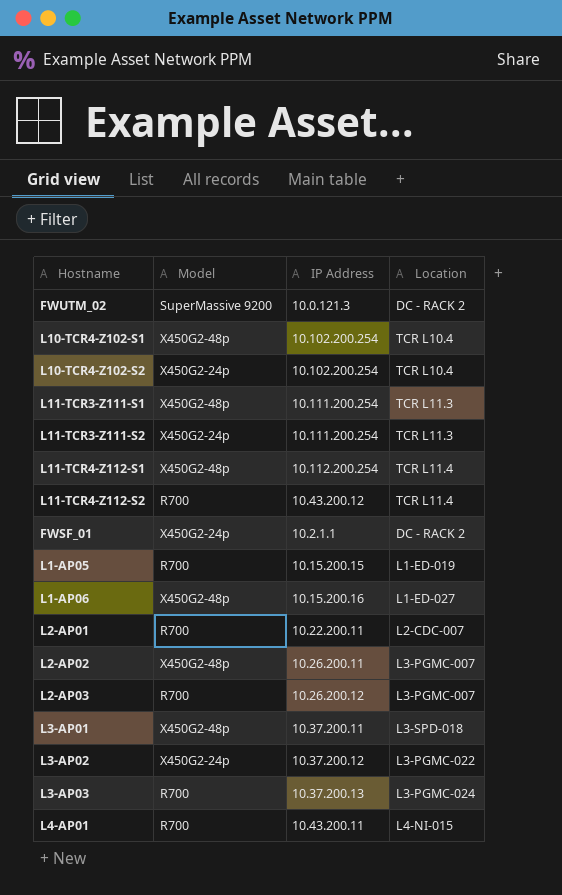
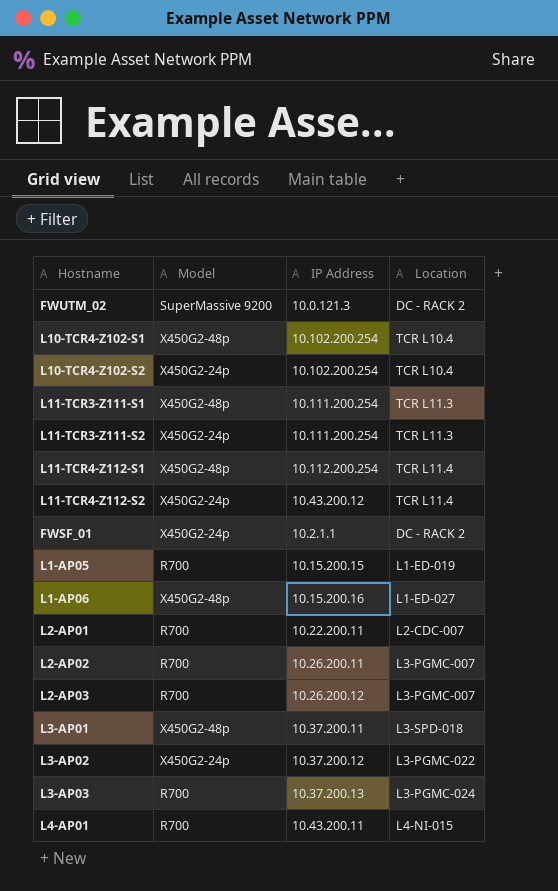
L11-TCR4-Z112-S2 | Model: R700 -> X450G2-24p
L2-AP02 | Model: X450G2-48p -> R700

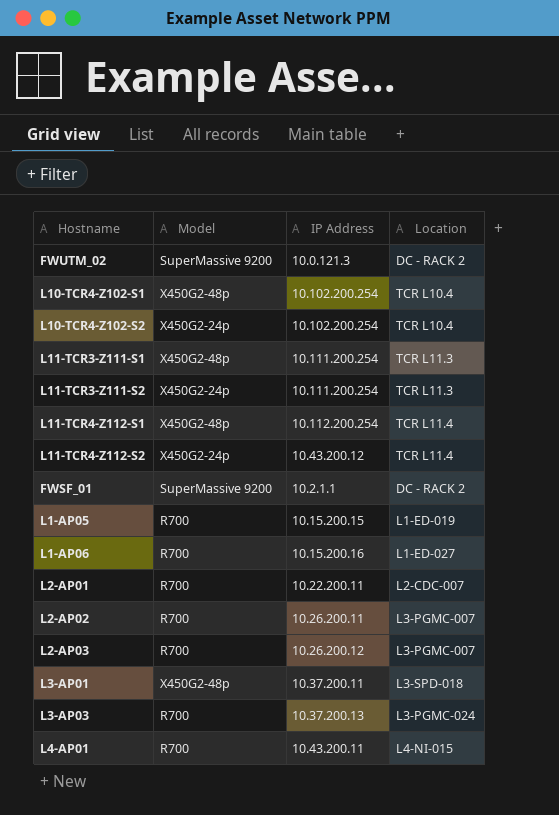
row L3-AP02: X450G2-24p | 10.37.200.12 | L3-PGMC-022 -> none
FWSF_01 | Model: X450G2-24p -> SuperMassive 9200
L1-AP06 | Model: X450G2-48p -> R700

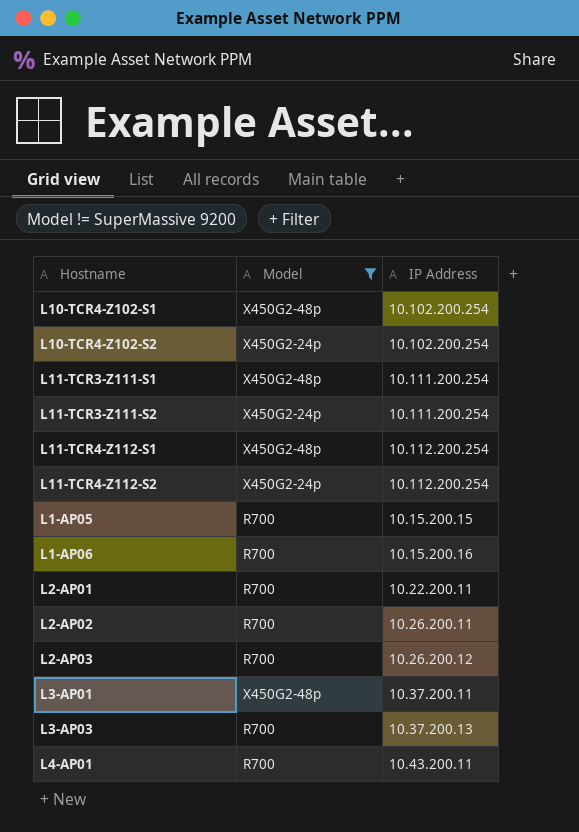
filter: none -> Model != SuperMassive 9200
column Location | position: 4 -> none
L11-TCR4-Z112-S2 | IP Address: 10.43.200.12 -> 10.112.200.254

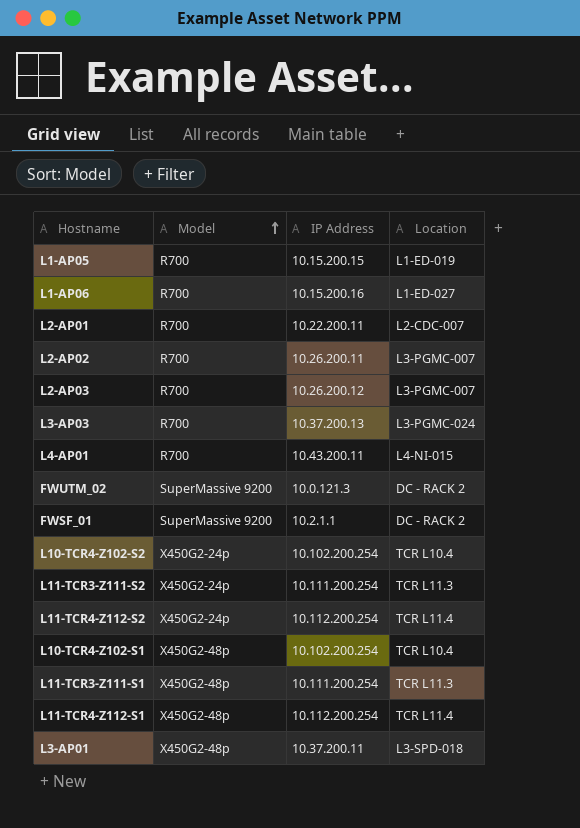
filter: Model != SuperMassive 9200 -> none
row order: none -> Model ascending
column Location | position: none -> 4

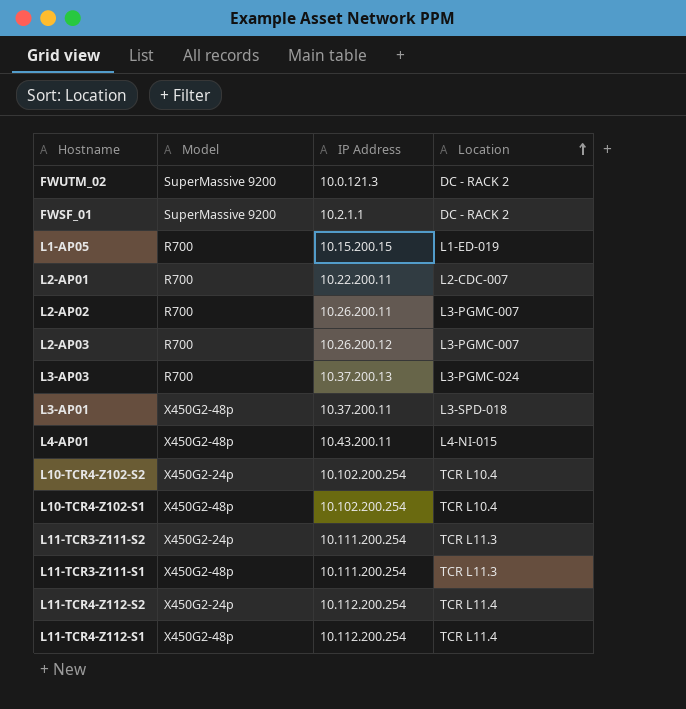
row order: Model ascending -> Location ascending
row L1-AP06: R700 | 10.15.200.16 | L1-ED-027 -> none
L4-AP01 | Model: R700 -> X450G2-48p

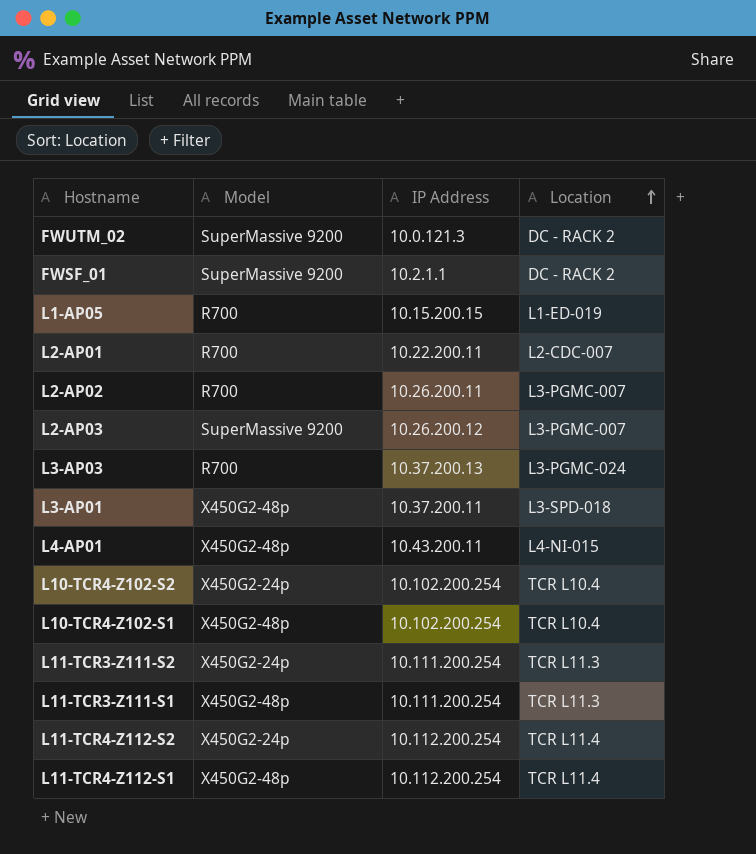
L2-AP03 | Model: R700 -> SuperMassive 9200

